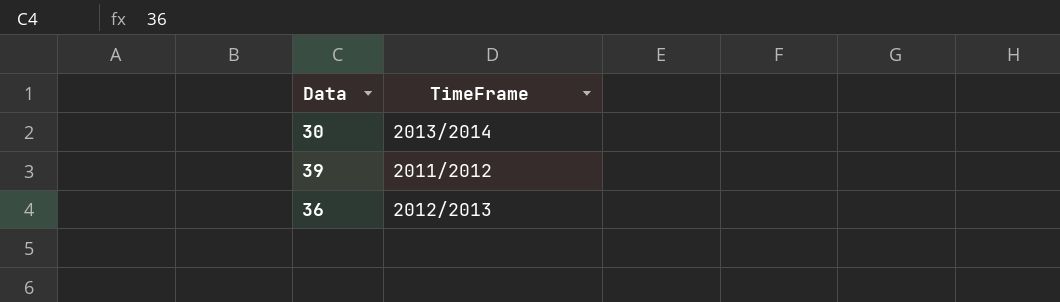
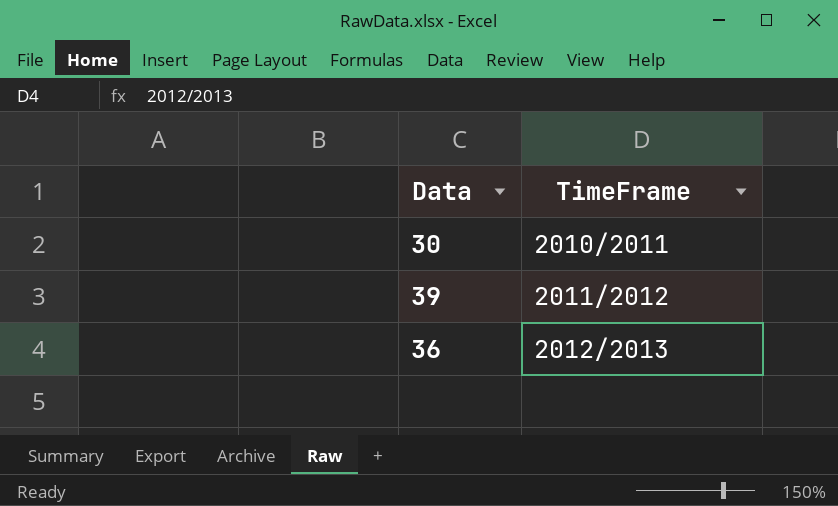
30 | TimeFrame: 2013/2014 -> 2010/2011

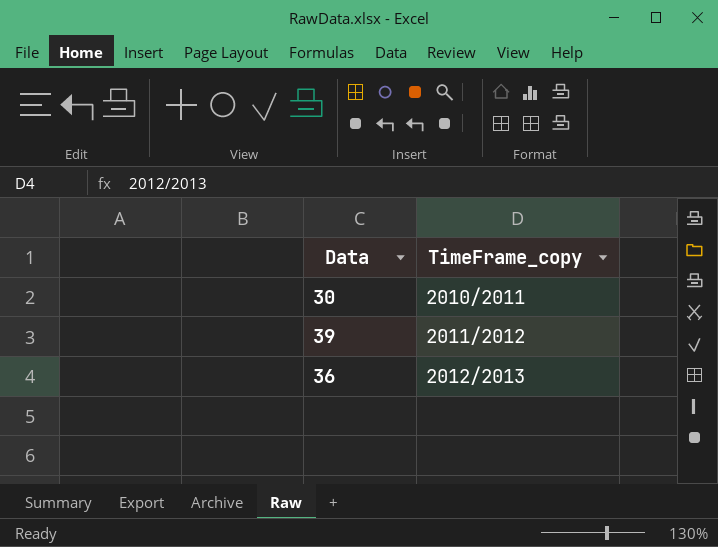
column name: TimeFrame -> TimeFrame_copy

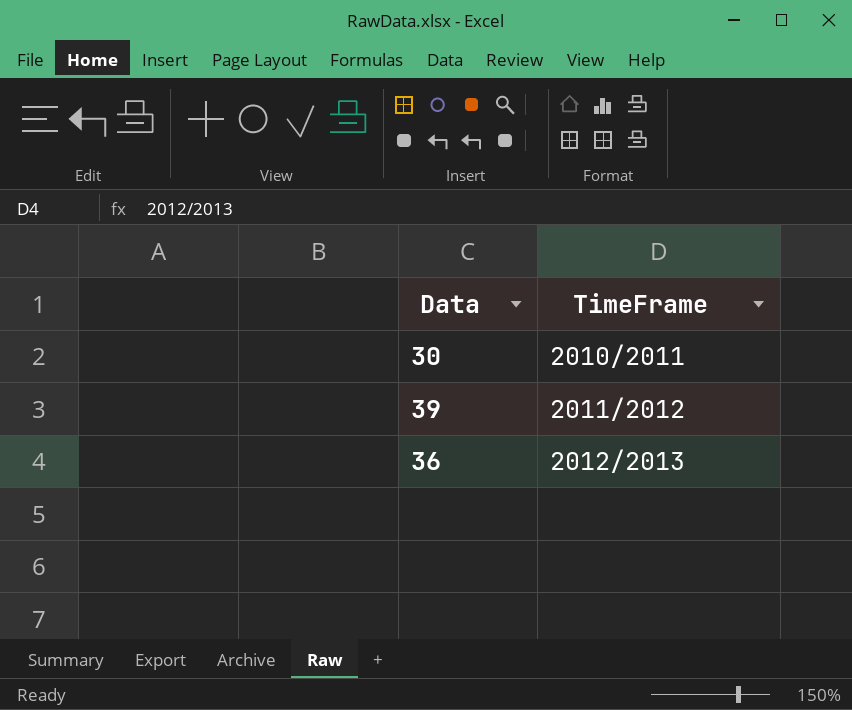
column name: TimeFrame_copy -> TimeFrame

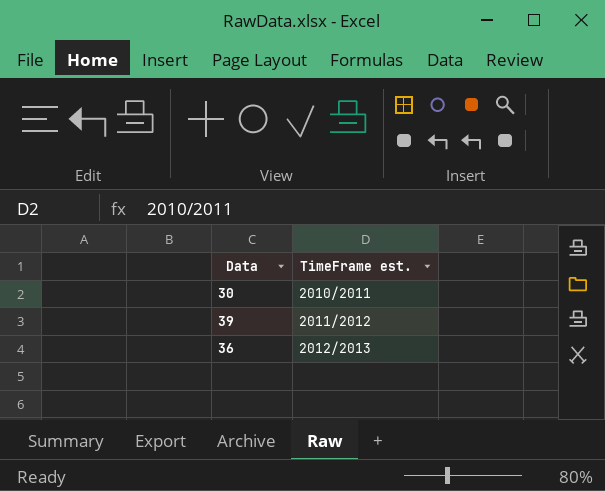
column name: TimeFrame -> TimeFrame est.

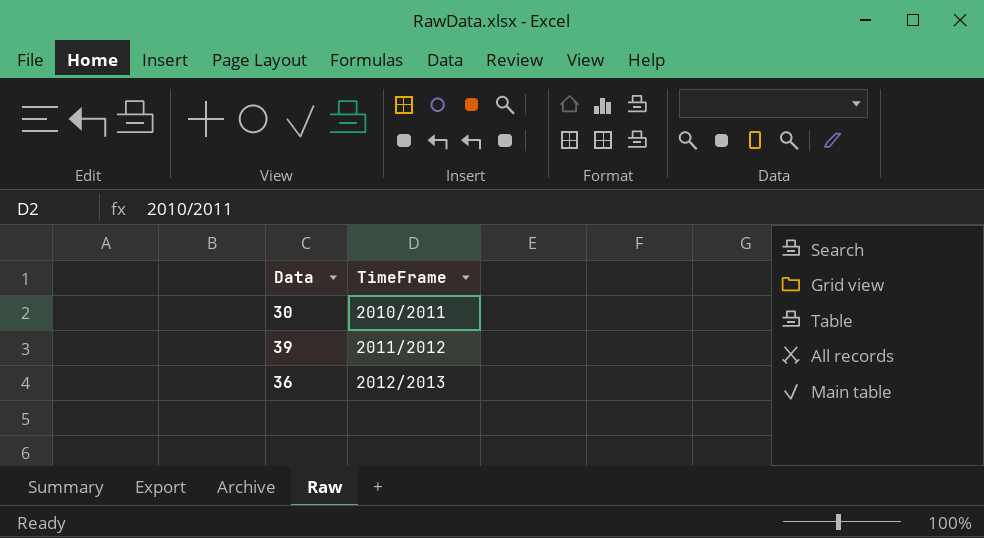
column name: TimeFrame est. -> TimeFrame

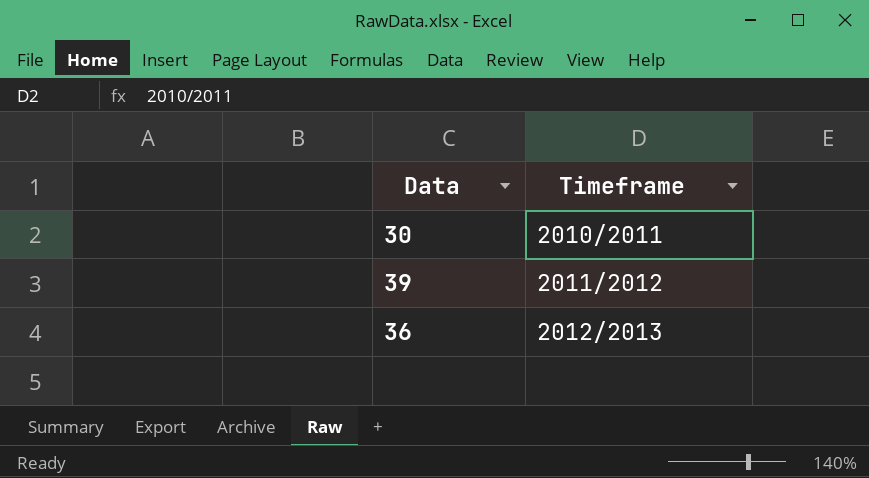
column name: TimeFrame -> Timeframe

